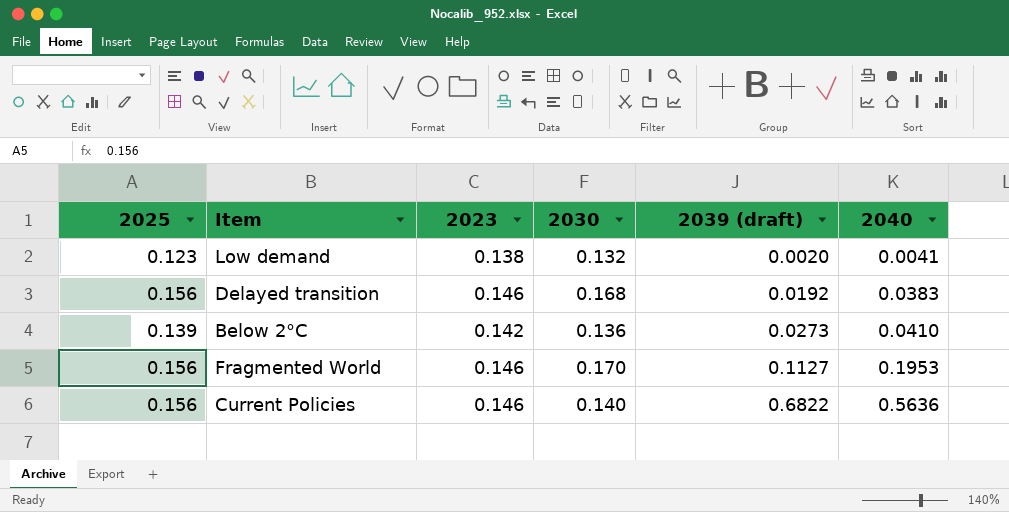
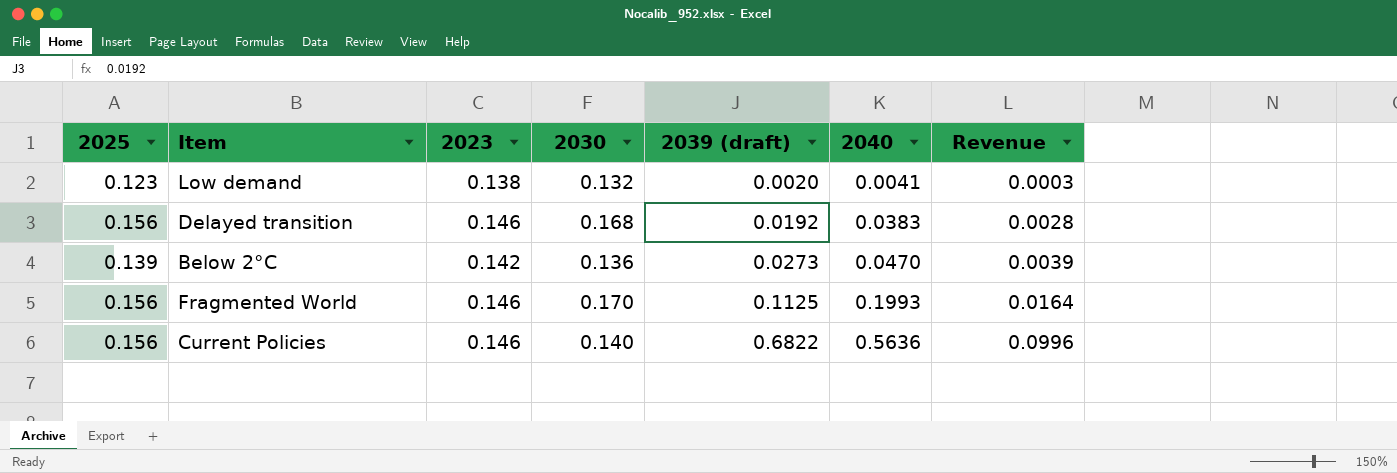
column Revenue | formula: none -> [2023] * [2039 (draft)]
Below 2°C | 2040: 0.0410 -> 0.0470
Fragmented World | 2039 (draft): 0.1127 -> 0.1125
Fragmented World | 2040: 0.1953 -> 0.1993

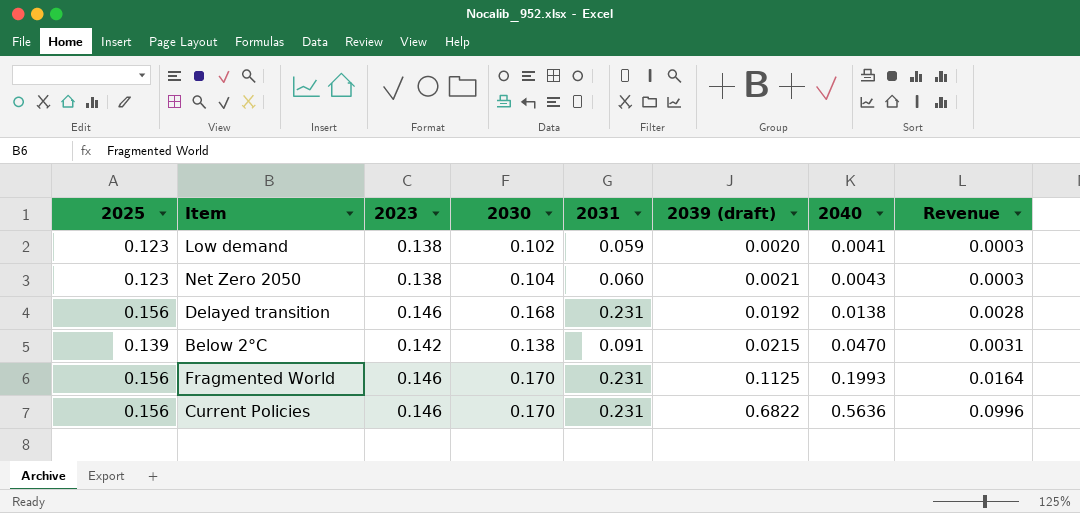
column 2031 | position: none -> 5
Low demand | 2030: 0.132 -> 0.102
row Net Zero 2050: none -> 0.123 | 0.138 | 0.104 | 0.060 | 0.0021 | 0.0043 | 0.0003
Delayed transition | 2040: 0.0383 -> 0.0138
Below 2°C | 2030: 0.136 -> 0.138
Below 2°C | 2039 (draft): 0.0273 -> 0.0215
Below 2°C | Revenue: 0.0039 -> 0.0031
Current Policies | 2030: 0.140 -> 0.170

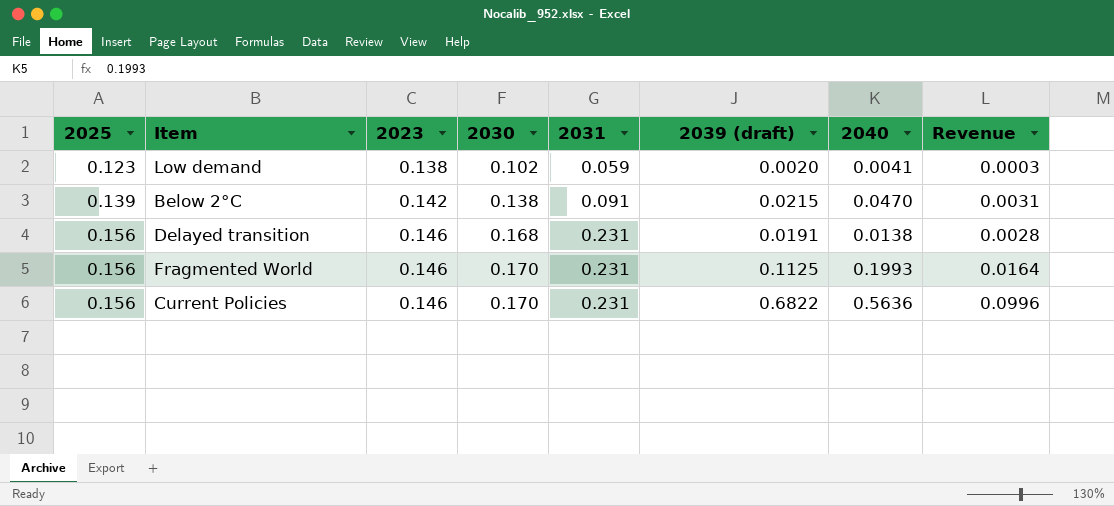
row order: 2039 (draft) ascending -> 2025 ascending
row Net Zero 2050: 0.123 | 0.138 | 0.104 | 0.060 | 0.0021 | 0.0043 | 0.0003 -> none
Delayed transition | 2039 (draft): 0.0192 -> 0.0191

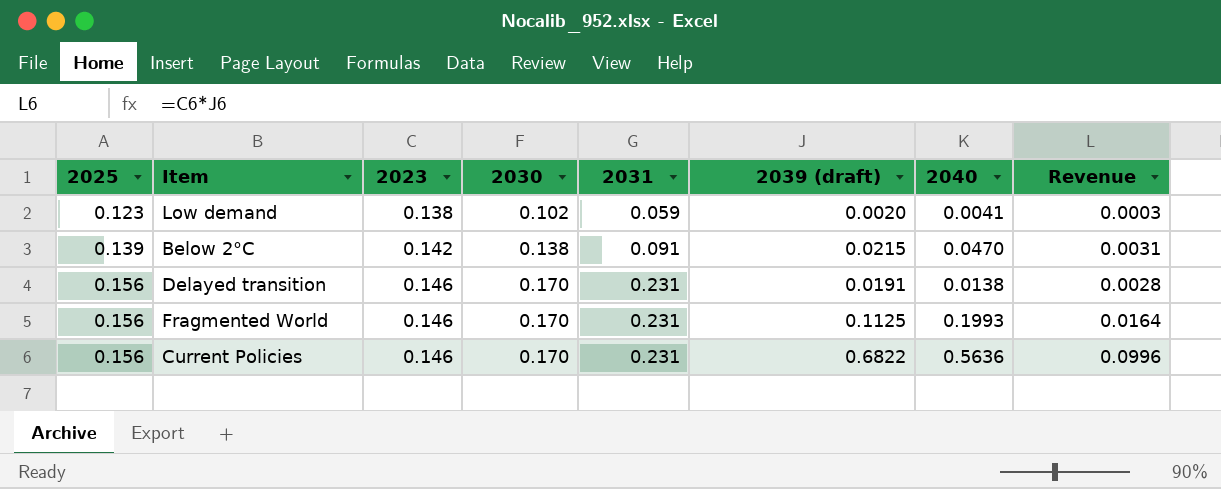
Delayed transition | 2030: 0.168 -> 0.170

